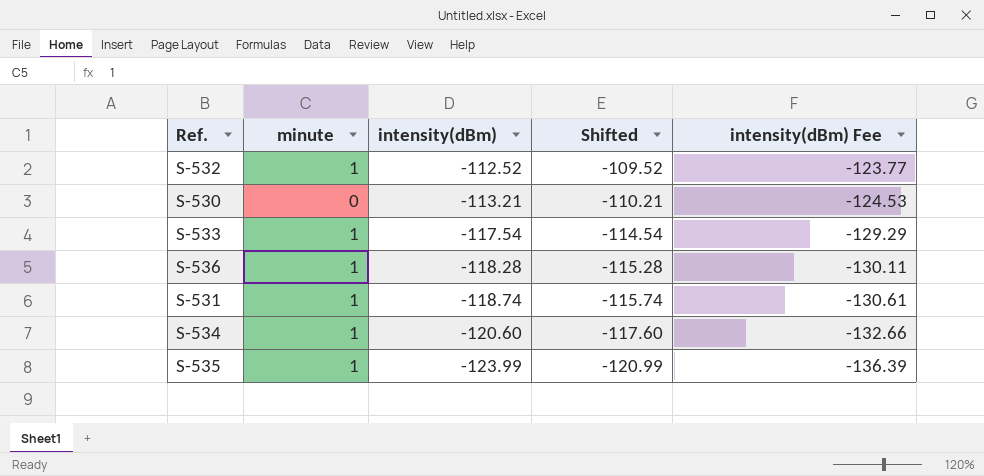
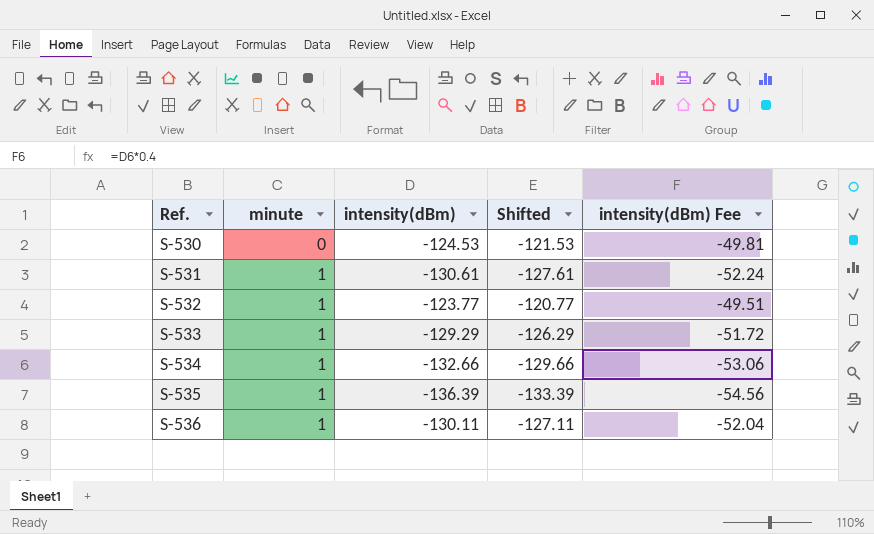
row order: intensity(dBm) descending -> Ref. ascending
column intensity(dBm) Fee | formula: [intensity(dBm)] * 1.1 -> [intensity(dBm)] * 0.4
S-530 | intensity(dBm): -113.21 -> -124.53
S-530 | Shifted: -110.21 -> -121.53
S-531 | intensity(dBm): -118.74 -> -130.61
S-531 | Shifted: -115.74 -> -127.61
S-532 | intensity(dBm): -112.52 -> -123.77
S-532 | Shifted: -109.52 -> -120.77
S-533 | intensity(dBm): -117.54 -> -129.29
S-533 | Shifted: -114.54 -> -126.29
S-534 | intensity(dBm): -120.60 -> -132.66
S-534 | Shifted: -117.60 -> -129.66
S-535 | intensity(dBm): -123.99 -> -136.39
S-535 | Shifted: -120.99 -> -133.39
S-536 | intensity(dBm): -118.28 -> -130.11
S-536 | Shifted: -115.28 -> -127.11

